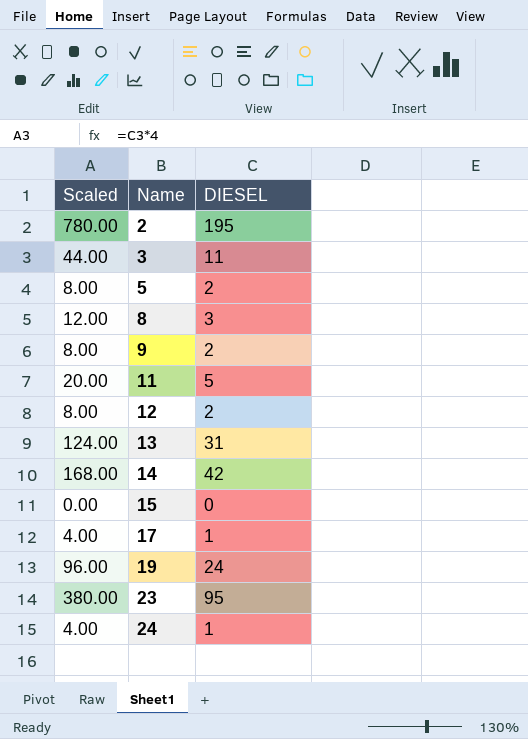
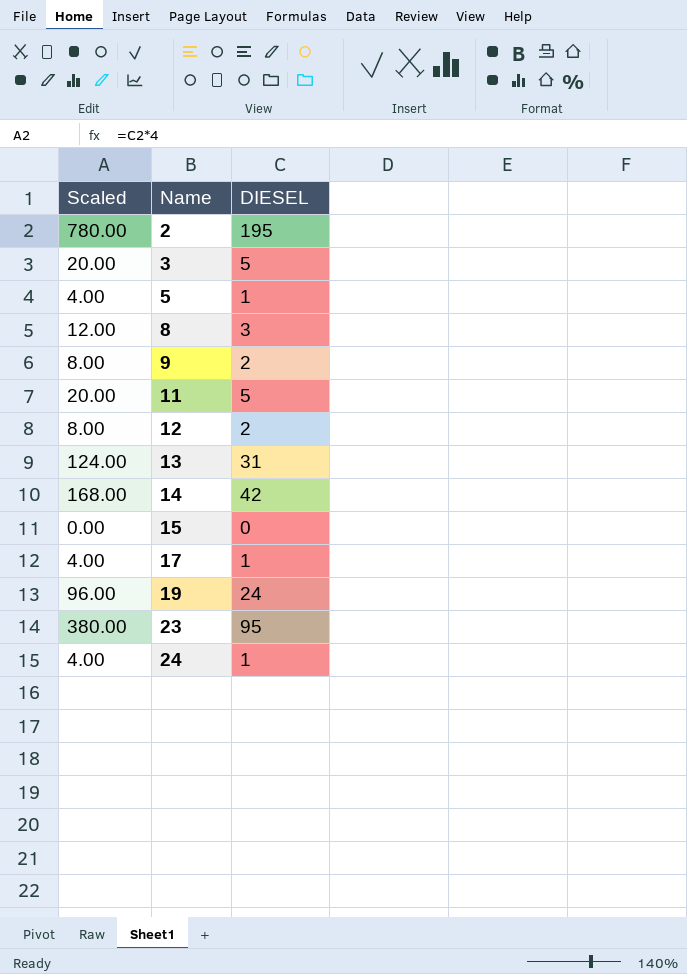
3 | Scaled: 44.00 -> 20.00
3 | DIESEL: 11 -> 5
5 | Scaled: 8.00 -> 4.00
5 | DIESEL: 2 -> 1

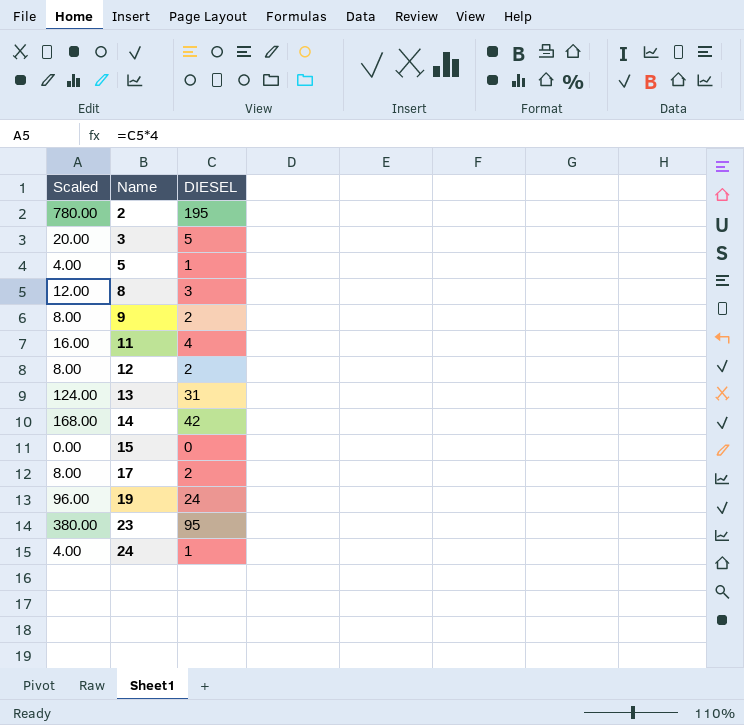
11 | Scaled: 20.00 -> 16.00
11 | DIESEL: 5 -> 4
17 | Scaled: 4.00 -> 8.00
17 | DIESEL: 1 -> 2

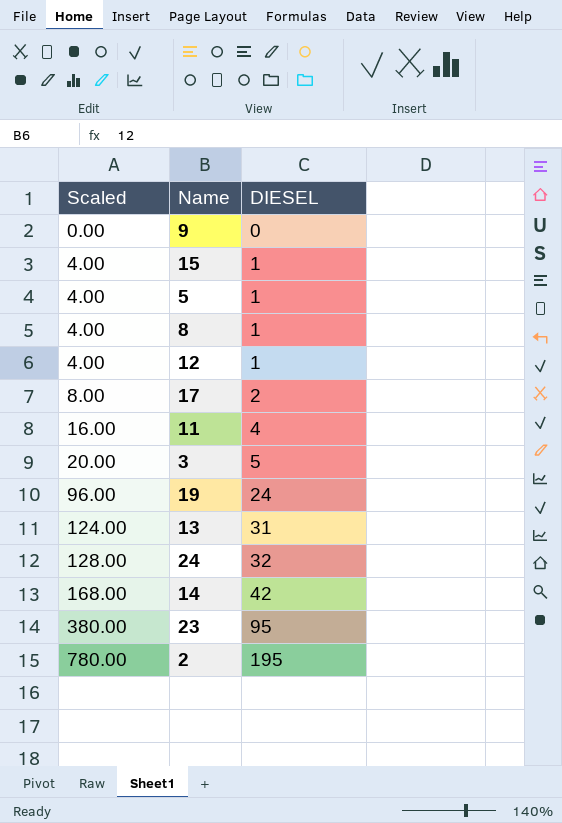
row order: Name ascending -> Scaled ascending
9 | Scaled: 8.00 -> 0.00
9 | DIESEL: 2 -> 0
15 | Scaled: 0.00 -> 4.00
15 | DIESEL: 0 -> 1
8 | Scaled: 12.00 -> 4.00
8 | DIESEL: 3 -> 1
12 | Scaled: 8.00 -> 4.00
12 | DIESEL: 2 -> 1
24 | Scaled: 4.00 -> 128.00
24 | DIESEL: 1 -> 32

